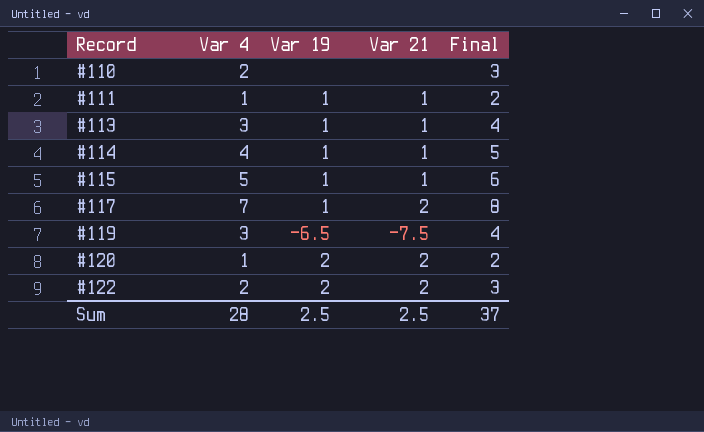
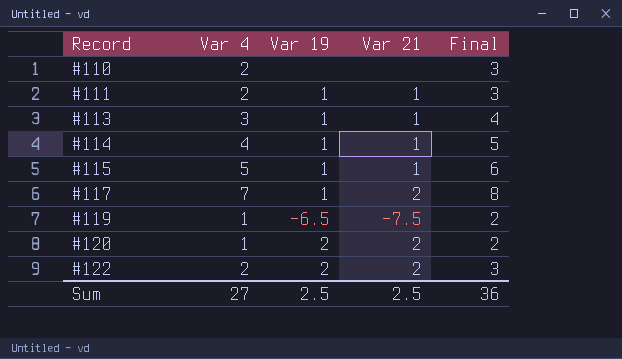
#111 | Var 4: 1 -> 2
#111 | Final: 2 -> 3
#119 | Var 4: 3 -> 1
#119 | Final: 4 -> 2
Sum | Var 4: 28 -> 27
Sum | Final: 37 -> 36

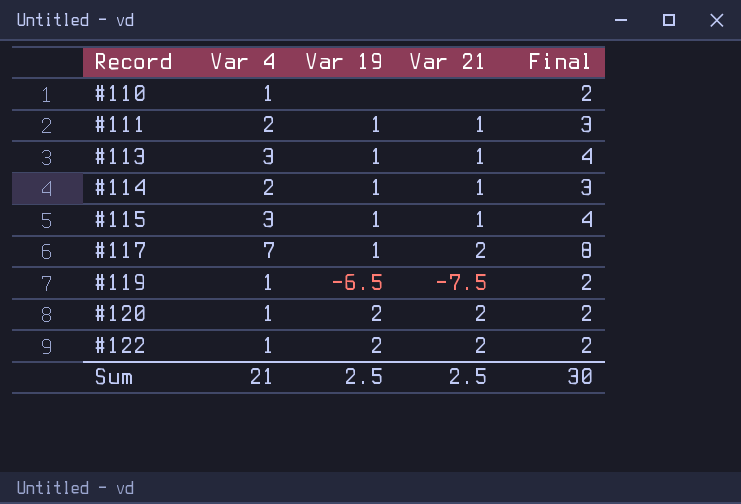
#110 | Var 4: 2 -> 1
#110 | Final: 3 -> 2
#114 | Var 4: 4 -> 2
#114 | Final: 5 -> 3
#115 | Var 4: 5 -> 3
#115 | Final: 6 -> 4
#122 | Var 4: 2 -> 1
#122 | Final: 3 -> 2
Sum | Var 4: 27 -> 21
Sum | Final: 36 -> 30

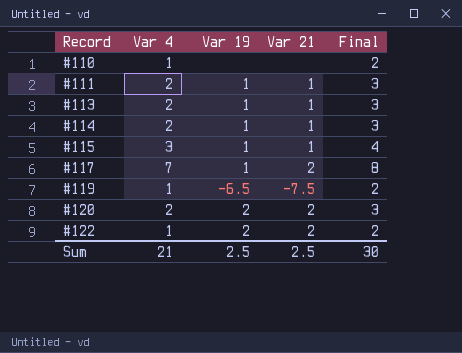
#113 | Var 4: 3 -> 2
#113 | Final: 4 -> 3
#120 | Var 4: 1 -> 2
#120 | Final: 2 -> 3

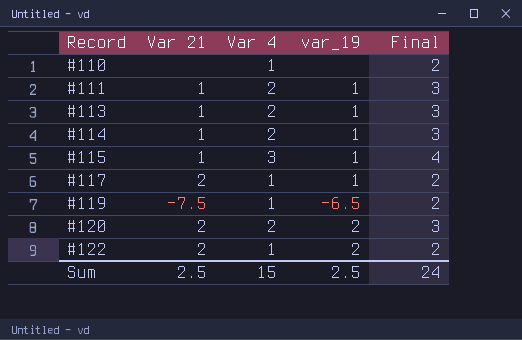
column Var 21 | position: 4 -> 2
column name: Var 19 -> var_19
#117 | Var 4: 7 -> 1
#117 | Final: 8 -> 2
Sum | Var 4: 21 -> 15
Sum | Final: 30 -> 24

